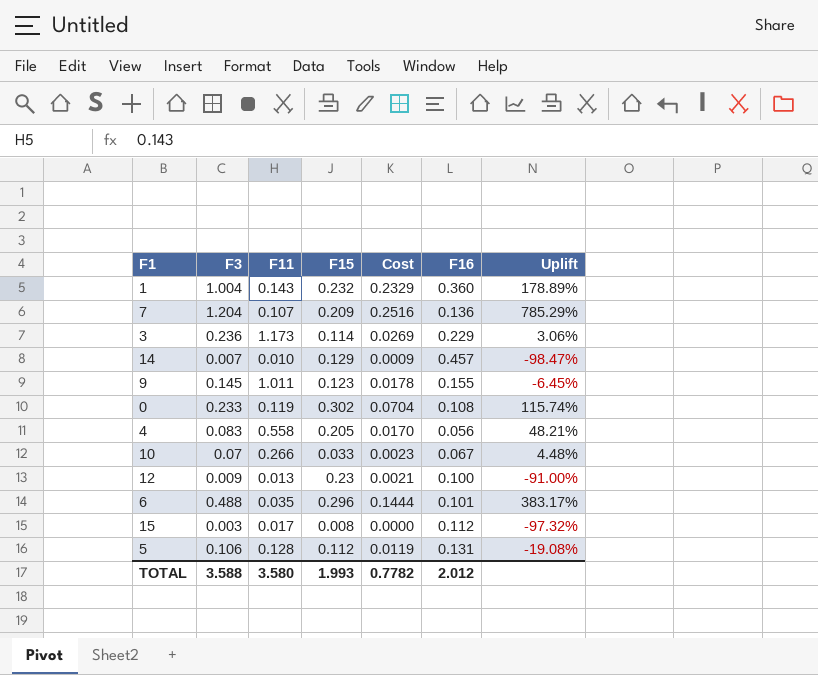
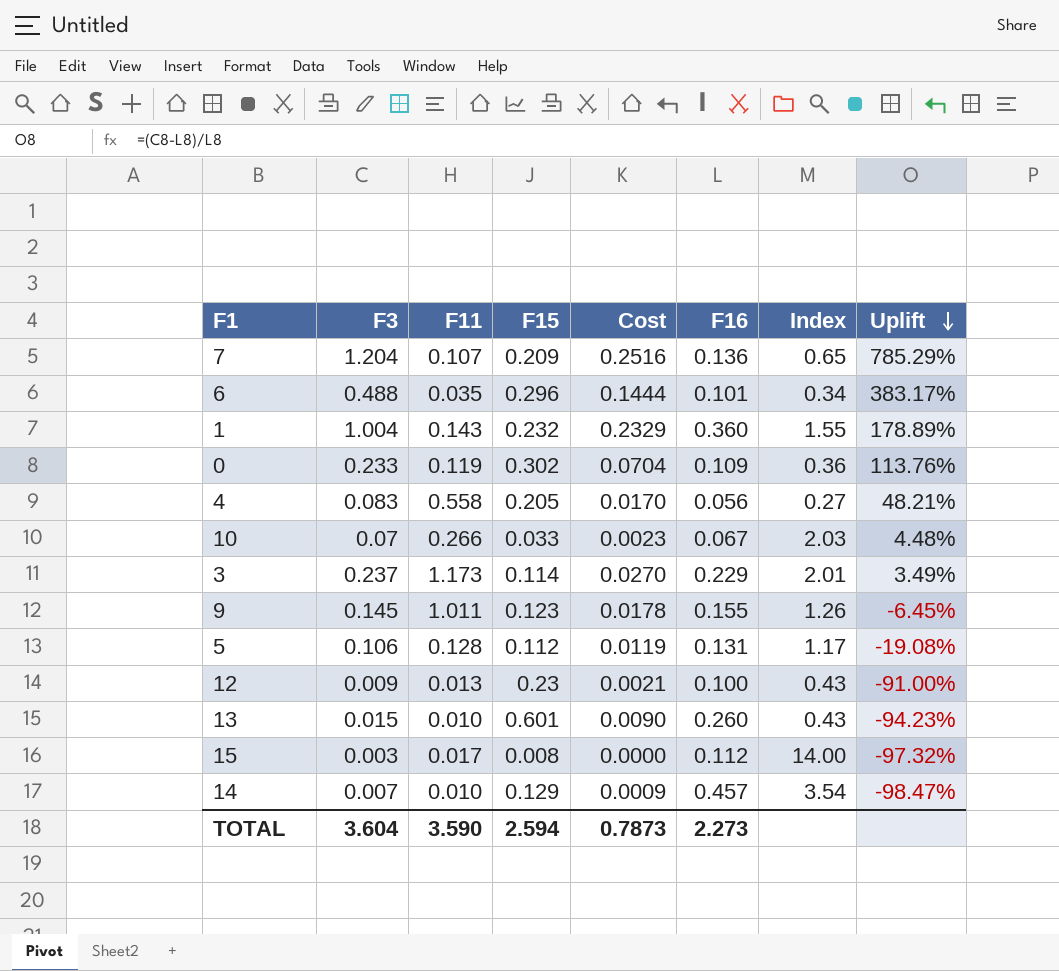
row order: none -> Uplift descending
column Index | formula: none -> [F16] / [F15]
0 | F16: 0.108 -> 0.109
0 | Uplift: 115.74% -> 113.76%
3 | F3: 0.236 -> 0.237
3 | Cost: 0.0269 -> 0.0270
3 | Uplift: 3.06% -> 3.49%
row 13: none -> 0.015 | 0.010 | 0.601 | 0.0090 | 0.260 | 0.43 | -94.23%
TOTAL | F3: 3.588 -> 3.604
TOTAL | F11: 3.580 -> 3.590
TOTAL | F15: 1.993 -> 2.594
TOTAL | Cost: 0.7782 -> 0.7873
TOTAL | F16: 2.012 -> 2.273

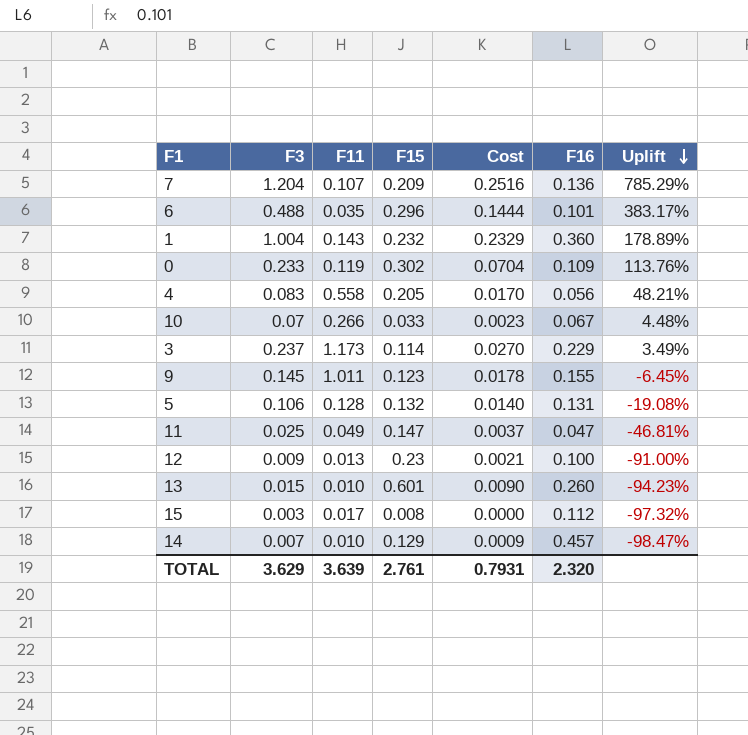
column Index | formula: [F16] / [F15] -> none
5 | F15: 0.112 -> 0.132
5 | Cost: 0.0119 -> 0.0140
row 11: none -> 0.025 | 0.049 | 0.147 | 0.0037 | 0.047 | -46.81%
TOTAL | F3: 3.604 -> 3.629
TOTAL | F11: 3.590 -> 3.639
TOTAL | F15: 2.594 -> 2.761
TOTAL | Cost: 0.7873 -> 0.7931
TOTAL | F16: 2.273 -> 2.320

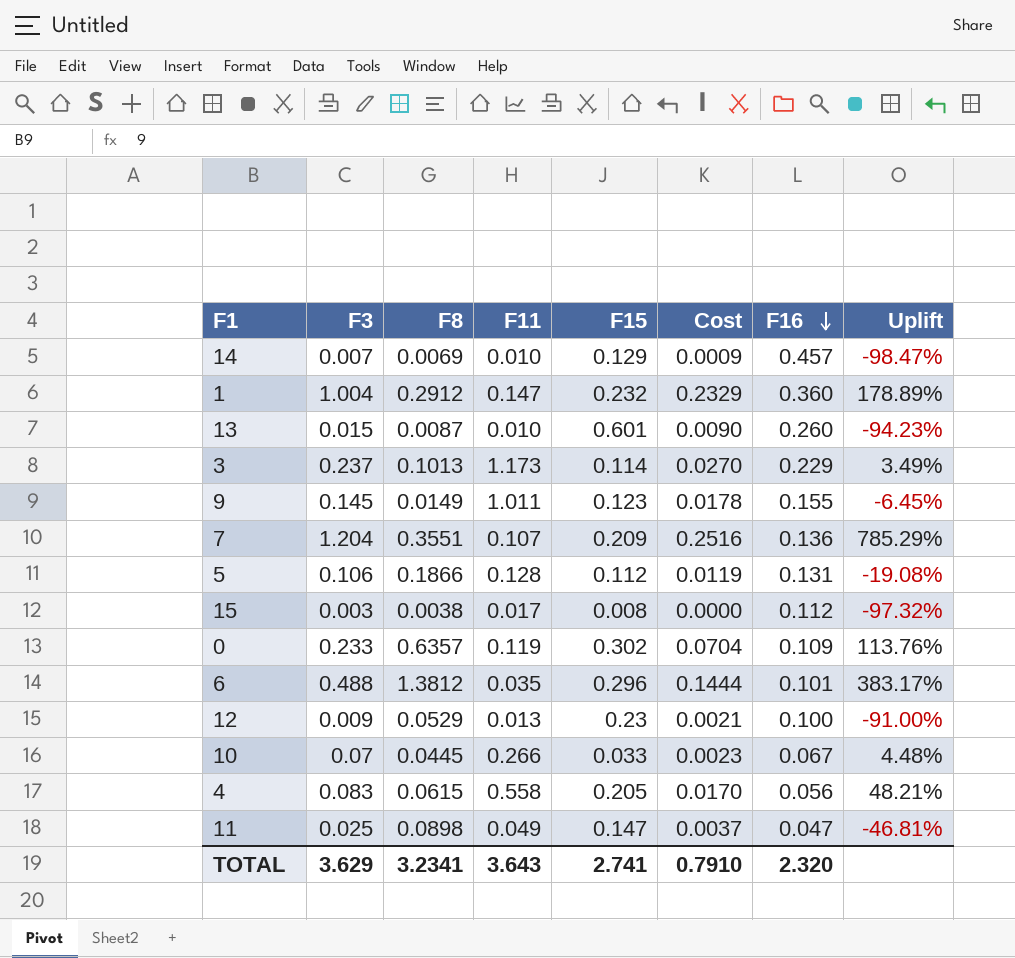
row order: Uplift descending -> F16 descending
column F8 | position: none -> 3
1 | F11: 0.143 -> 0.147
5 | F15: 0.132 -> 0.112
5 | Cost: 0.0140 -> 0.0119
TOTAL | F11: 3.639 -> 3.643
TOTAL | F15: 2.761 -> 2.741
TOTAL | Cost: 0.7931 -> 0.7910

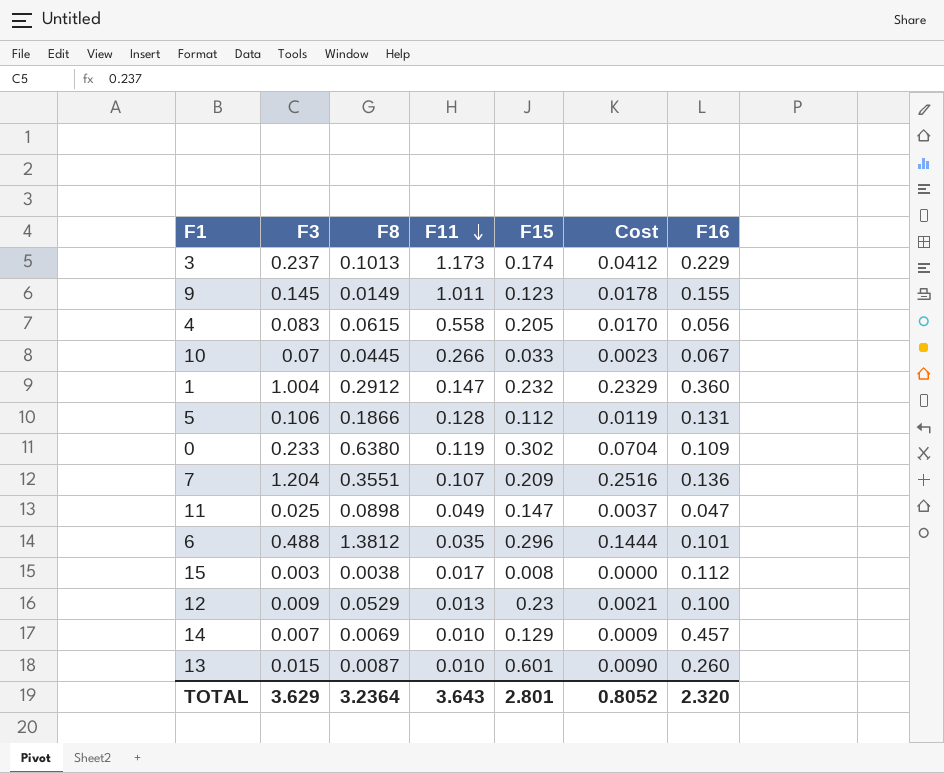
row order: F16 descending -> F11 descending
column Uplift | formula: ([F3] - [F16]) / [F16] -> none
3 | F15: 0.114 -> 0.174
3 | Cost: 0.0270 -> 0.0412
0 | F8: 0.6357 -> 0.6380
TOTAL | F8: 3.2341 -> 3.2364
TOTAL | F15: 2.741 -> 2.801
TOTAL | Cost: 0.7910 -> 0.8052

